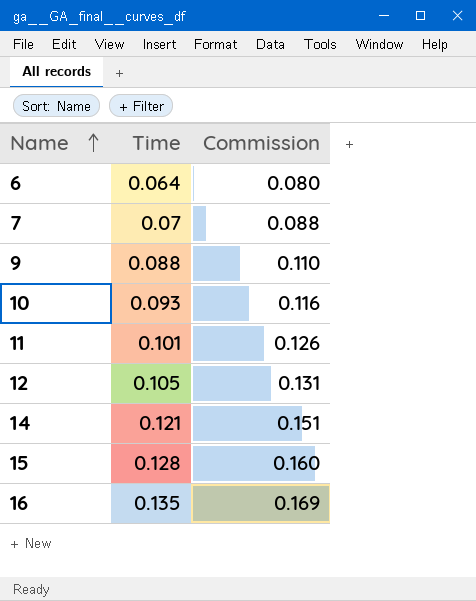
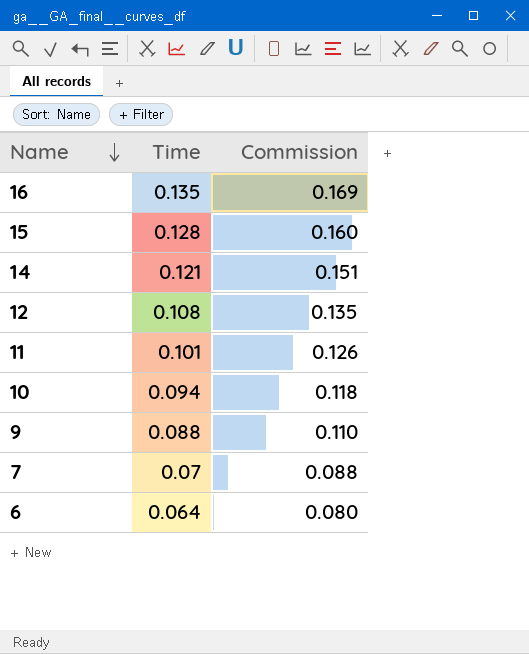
row order: Name ascending -> Name descending
12 | Time: 0.105 -> 0.108
12 | Commission: 0.131 -> 0.135
10 | Time: 0.093 -> 0.094
10 | Commission: 0.116 -> 0.118

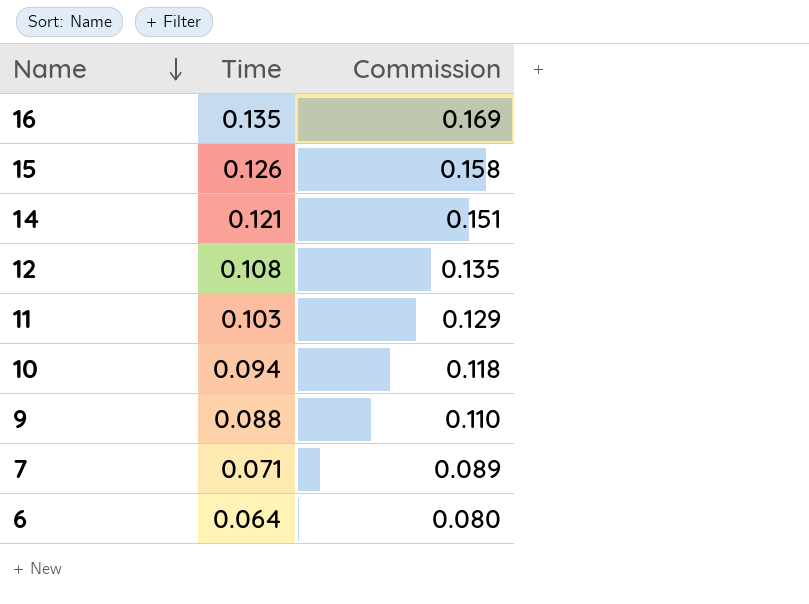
15 | Time: 0.128 -> 0.126
15 | Commission: 0.160 -> 0.158
11 | Time: 0.101 -> 0.103
11 | Commission: 0.126 -> 0.129
7 | Time: 0.07 -> 0.071
7 | Commission: 0.088 -> 0.089

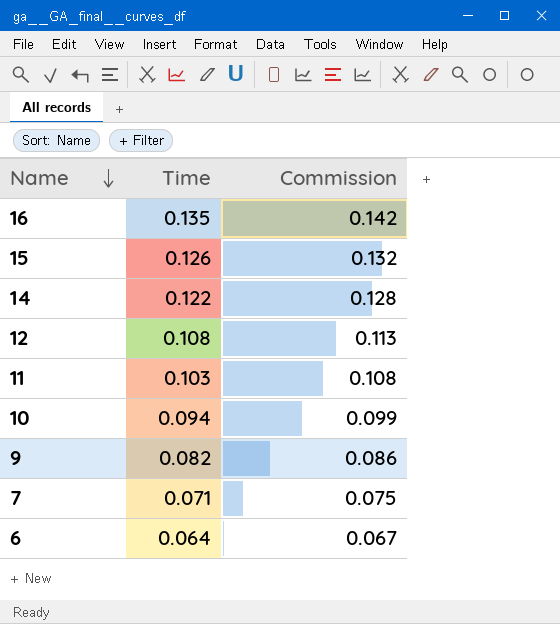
column Commission | formula: [Time] * 1.25 -> [Time] * 1.05
14 | Time: 0.121 -> 0.122
9 | Time: 0.088 -> 0.082

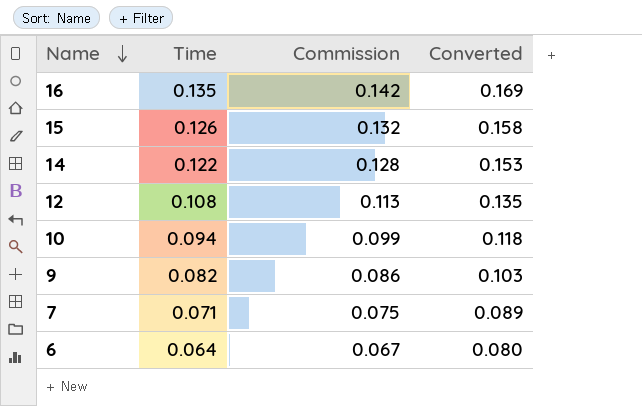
column Converted | formula: none -> [Time] * 1.25
row 11: 0.103 | 0.108 -> none

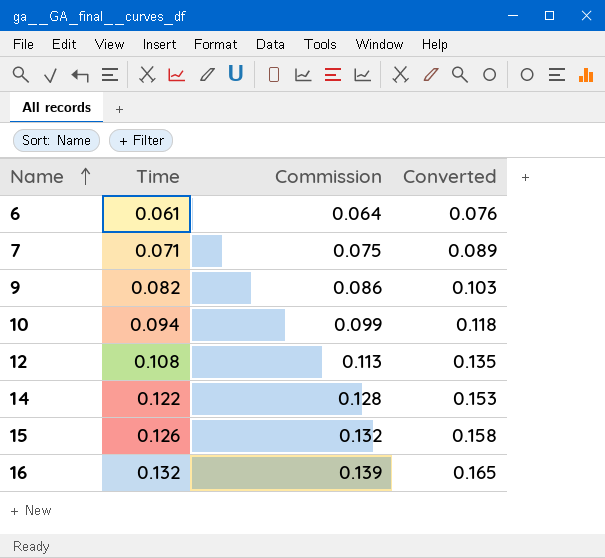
row order: Name descending -> Name ascending
6 | Time: 0.064 -> 0.061
6 | Commission: 0.067 -> 0.064
6 | Converted: 0.080 -> 0.076
16 | Time: 0.135 -> 0.132
16 | Commission: 0.142 -> 0.139
16 | Converted: 0.169 -> 0.165

